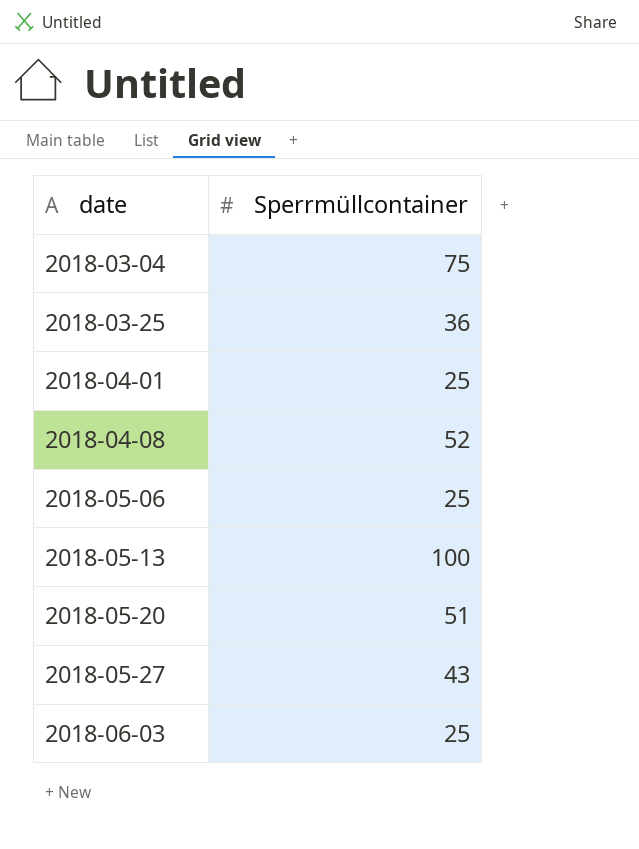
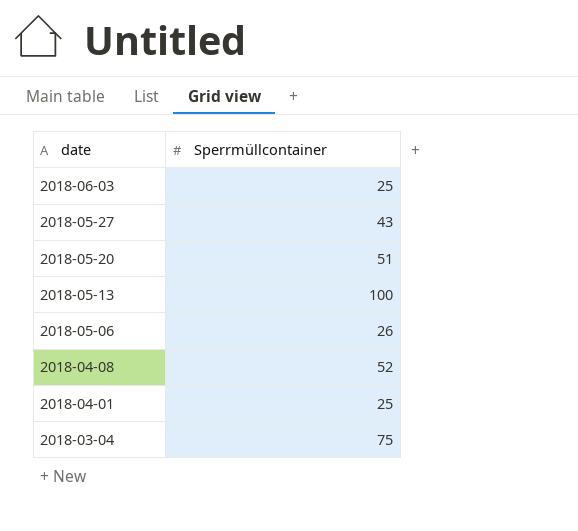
row order: date ascending -> date descending
row 2018-03-25: 36 -> none
2018-05-06 | Sperrmüllcontainer: 25 -> 26

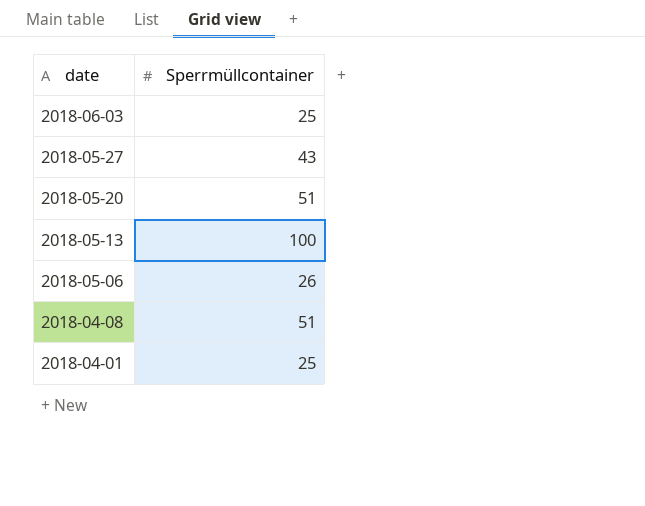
row 2018-03-04: 75 -> none
2018-04-08 | Sperrmüllcontainer: 52 -> 51

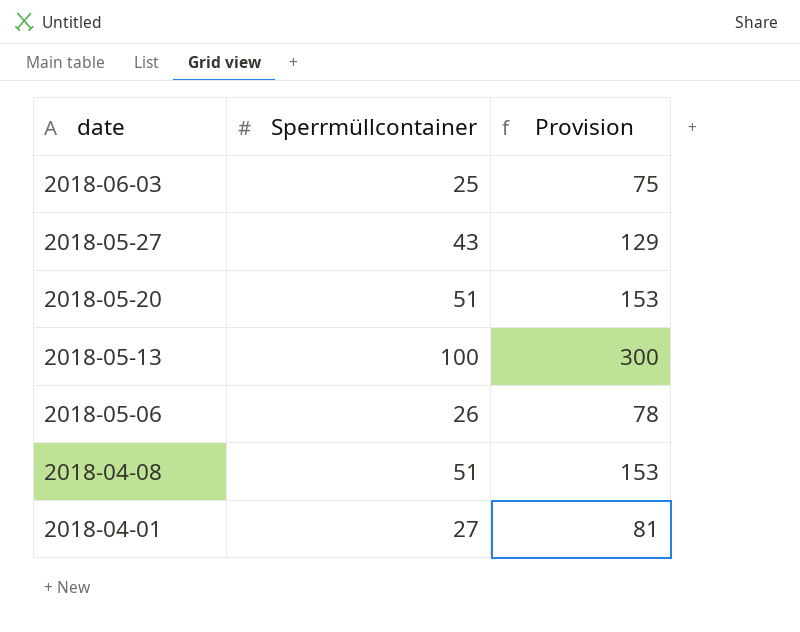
column Provision | formula: none -> [Sperrmüllcontainer] * 3
2018-04-01 | Sperrmüllcontainer: 25 -> 27

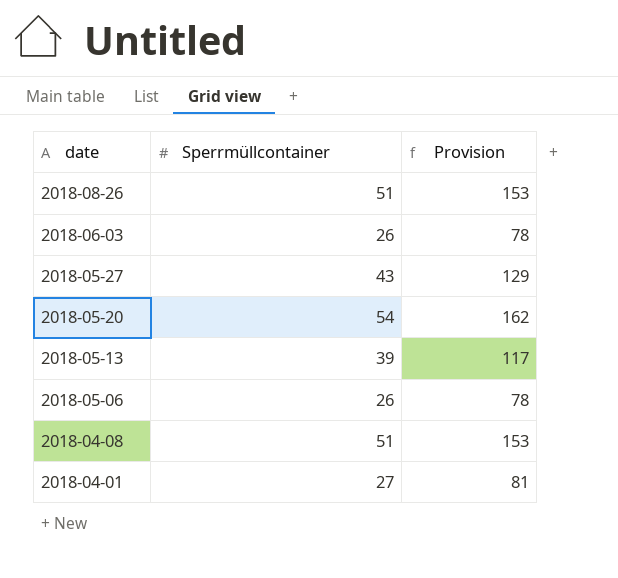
row 2018-08-26: none -> 51 | 153
2018-06-03 | Sperrmüllcontainer: 25 -> 26
2018-06-03 | Provision: 75 -> 78
2018-05-20 | Sperrmüllcontainer: 51 -> 54
2018-05-20 | Provision: 153 -> 162
2018-05-13 | Sperrmüllcontainer: 100 -> 39
2018-05-13 | Provision: 300 -> 117

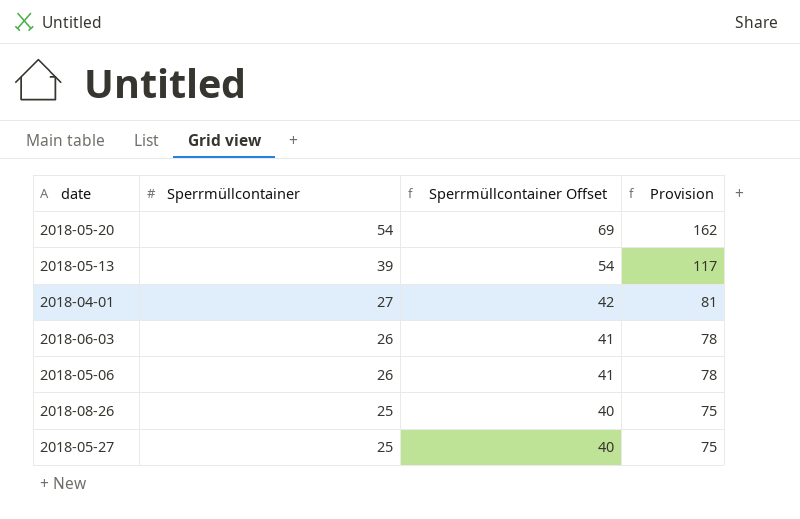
row order: date descending -> Sperrmüllcontainer descending
column Sperrmüllcontainer Offset | formula: none -> [Sperrmüllcontainer] + 15
row 2018-04-08: 51 | 153 -> none
2018-08-26 | Sperrmüllcontainer: 51 -> 25
2018-08-26 | Provision: 153 -> 75
2018-05-27 | Sperrmüllcontainer: 43 -> 25
2018-05-27 | Provision: 129 -> 75

